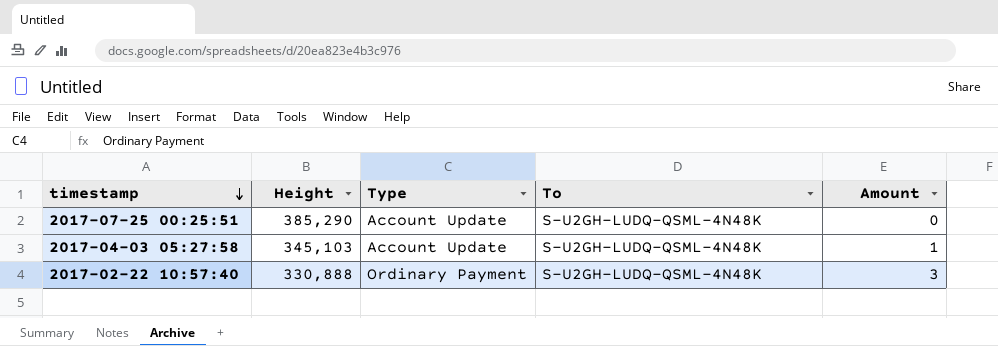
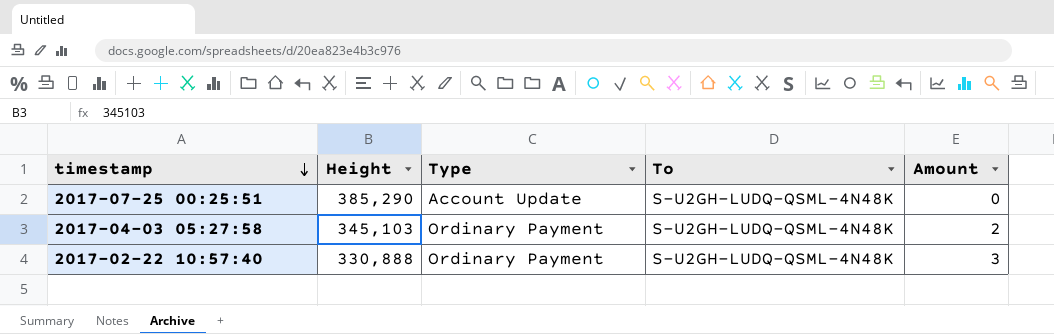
2017-04-03 05:27:58 | Type: Account Update -> Ordinary Payment
2017-04-03 05:27:58 | Amount: 1 -> 2

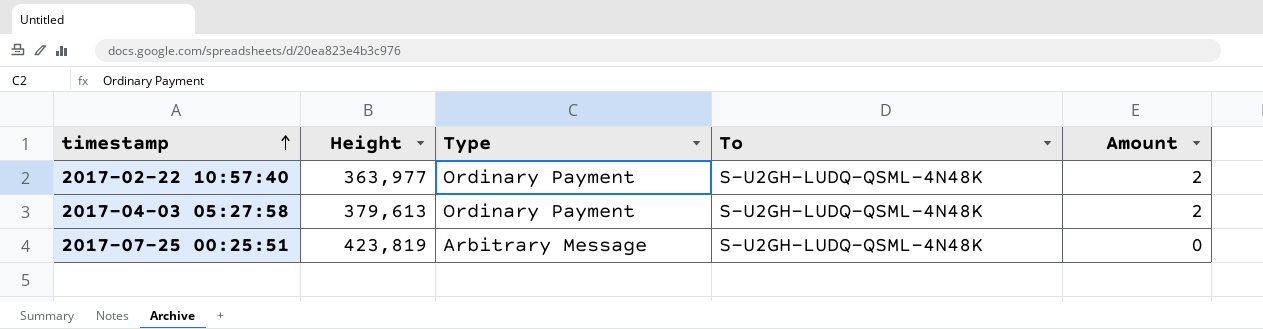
row order: timestamp descending -> timestamp ascending
2017-02-22 10:57:40 | Height: 330,888 -> 363,977
2017-02-22 10:57:40 | Amount: 3 -> 2
2017-04-03 05:27:58 | Height: 345,103 -> 379,613
2017-07-25 00:25:51 | Height: 385,290 -> 423,819
2017-07-25 00:25:51 | Type: Account Update -> Arbitrary Message

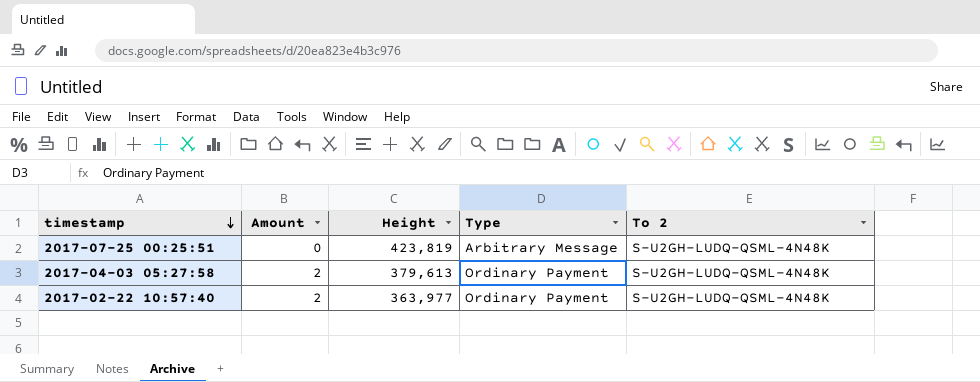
row order: timestamp ascending -> timestamp descending
column Amount | position: 5 -> 2
column name: To -> To 2

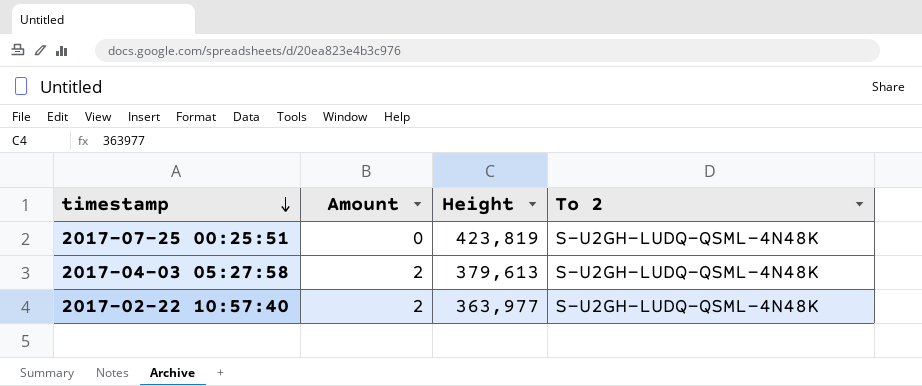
column Type | position: 4 -> none

